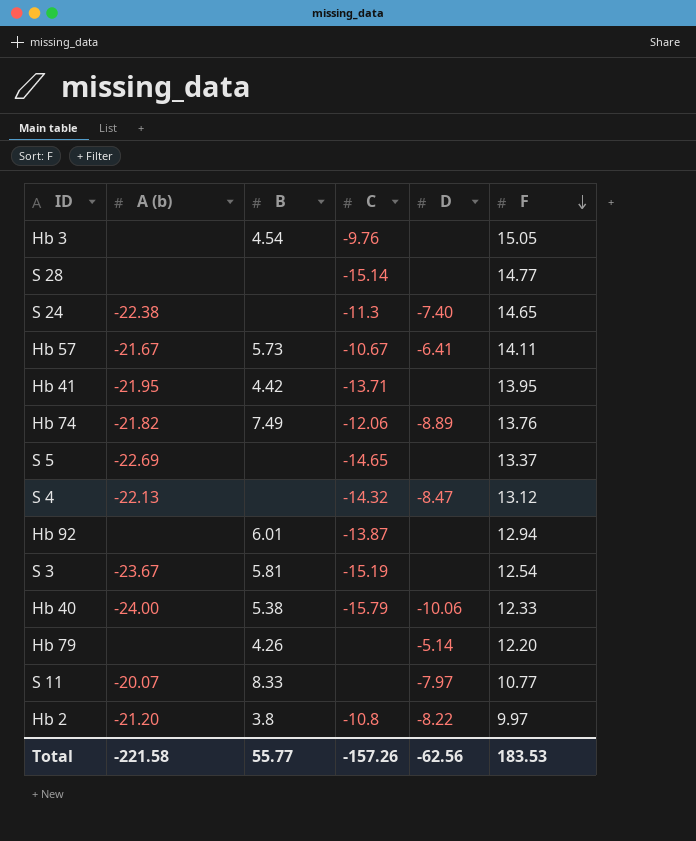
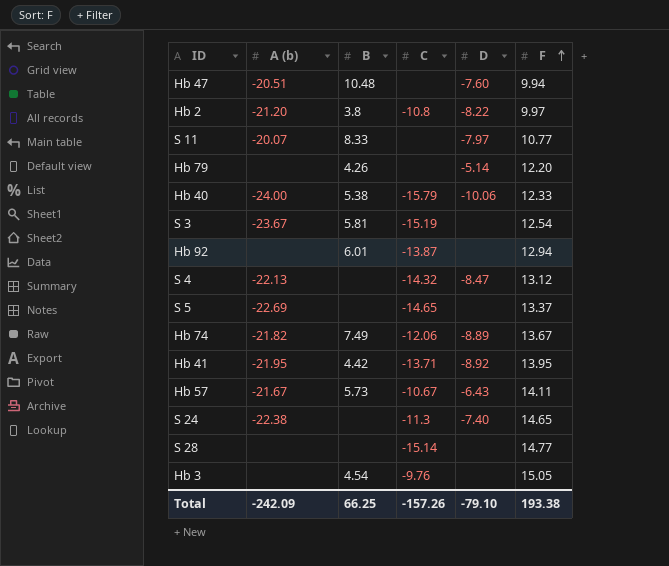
row order: F descending -> F ascending
row Hb 47: none -> -20.51 | 10.48 | none | -7.60 | 9.94
Hb 74 | F: 13.76 -> 13.67
Hb 41 | D: none -> -8.92
Hb 57 | D: -6.41 -> -6.43
Total | A (b): -221.58 -> -242.09
Total | B: 55.77 -> 66.25
Total | D: -62.56 -> -79.10
Total | F: 183.53 -> 193.38

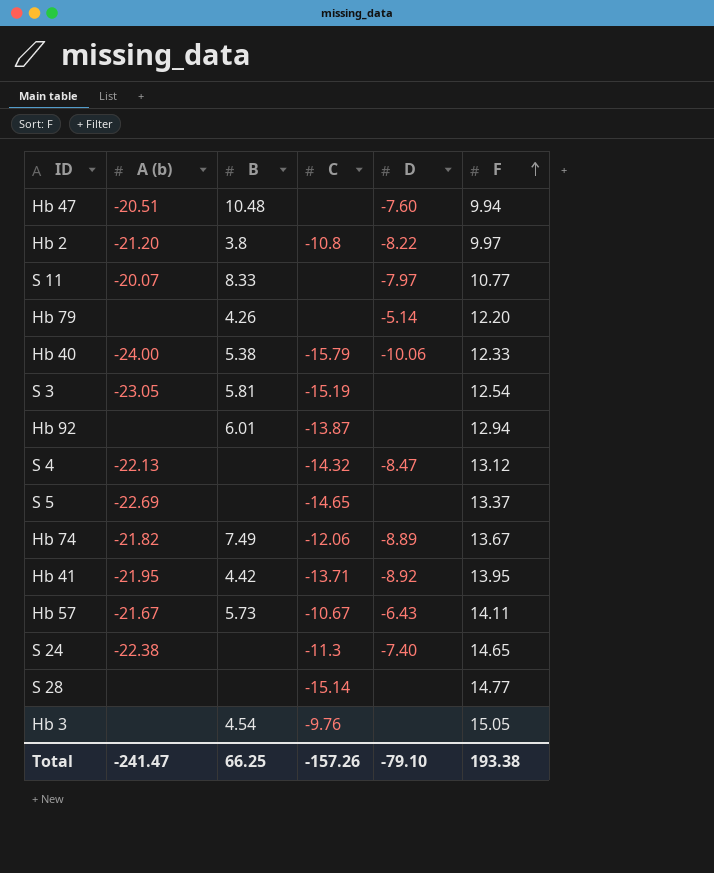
S 3 | A (b): -23.67 -> -23.05
Total | A (b): -242.09 -> -241.47

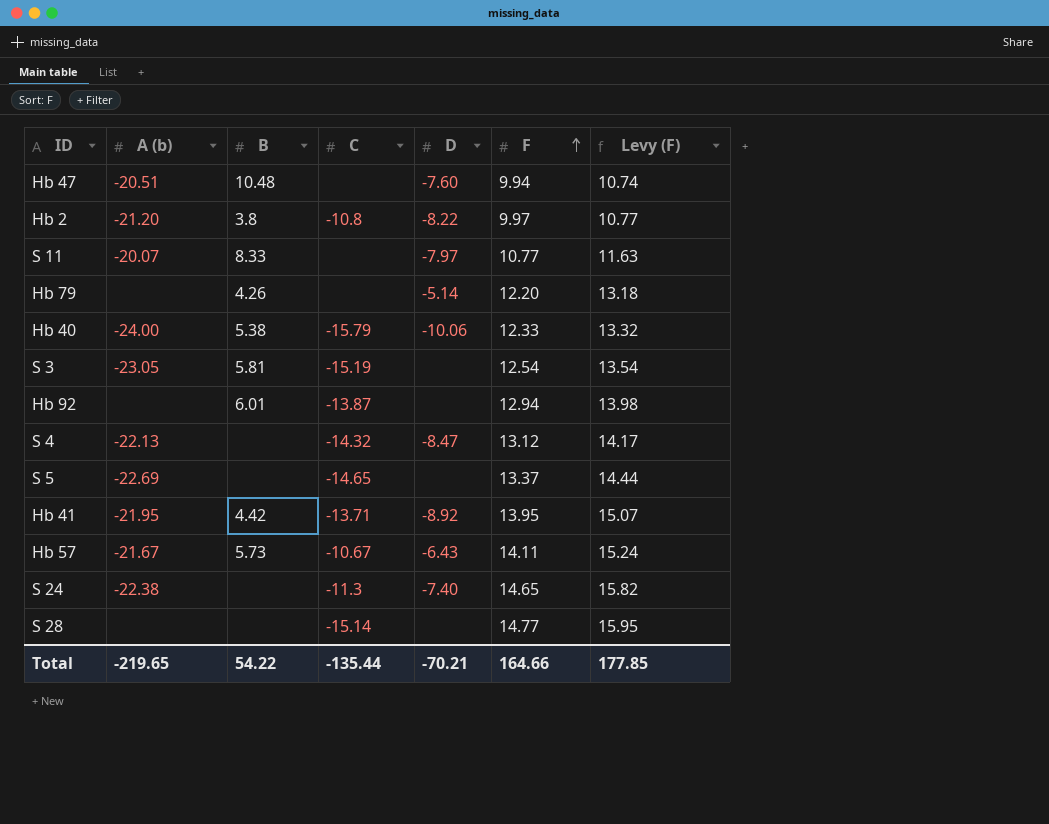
column Levy (F) | formula: none -> [F] * 1.08
row Hb 74: -21.82 | 7.49 | -12.06 | -8.89 | 13.67 -> none
row Hb 3: none | 4.54 | -9.76 | none | 15.05 -> none
Total | A (b): -241.47 -> -219.65
Total | B: 66.25 -> 54.22
Total | C: -157.26 -> -135.44
Total | D: -79.10 -> -70.21
Total | F: 193.38 -> 164.66

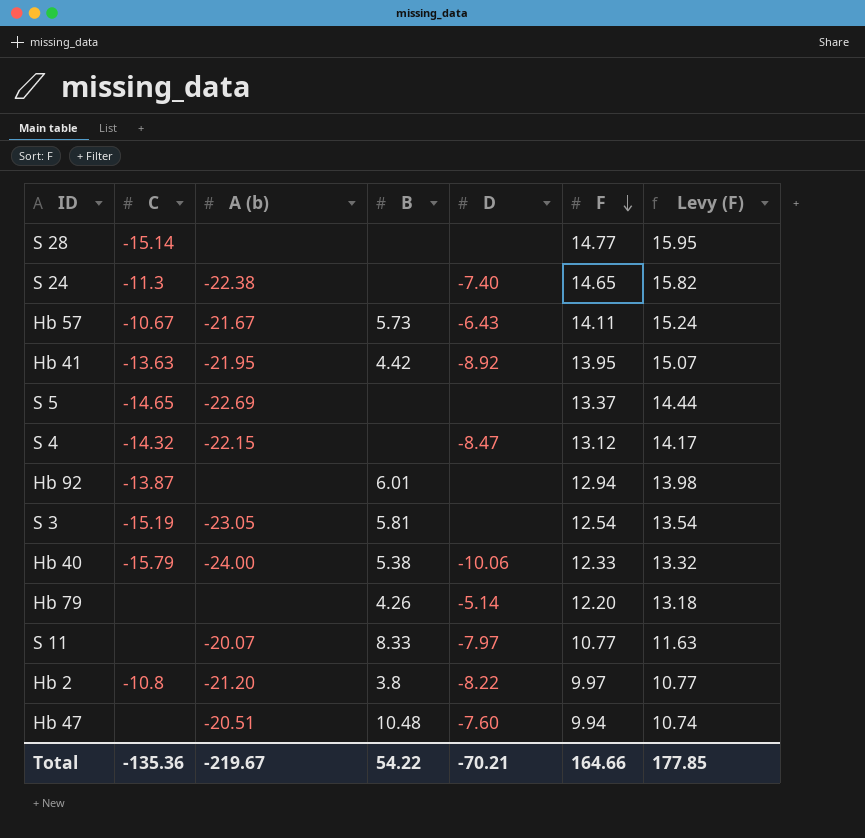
row order: F ascending -> F descending
column C | position: 4 -> 2
Hb 41 | C: -13.71 -> -13.63
S 4 | A (b): -22.13 -> -22.15
Total | C: -135.44 -> -135.36
Total | A (b): -219.65 -> -219.67

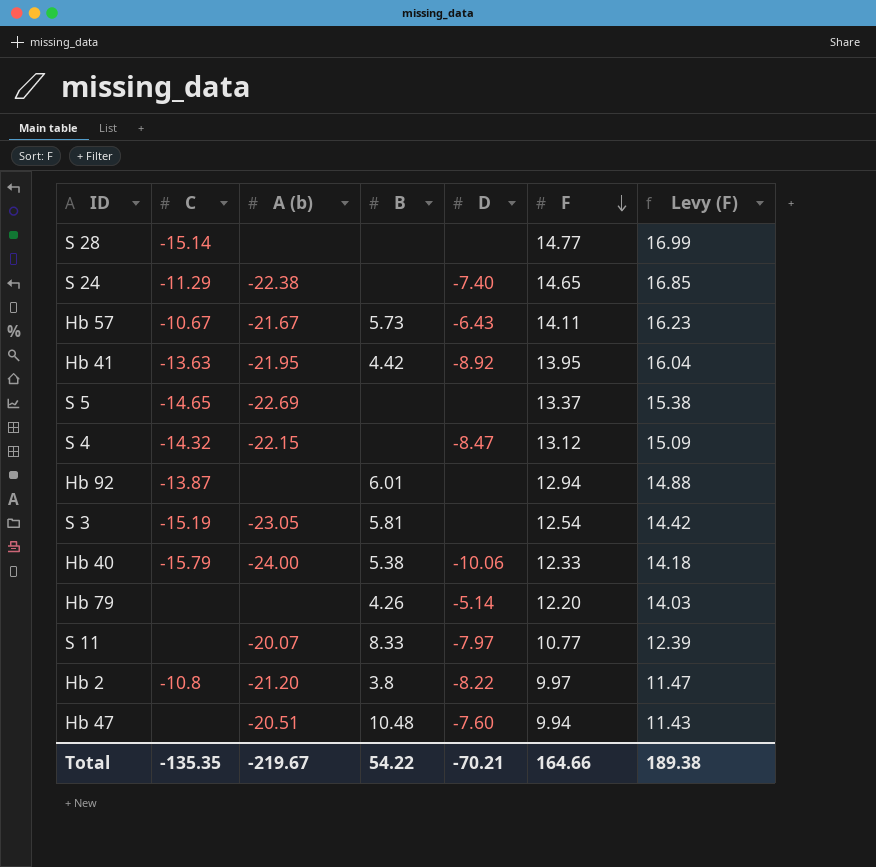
column Levy (F) | formula: [F] * 1.08 -> [F] * 1.15
S 24 | C: -11.3 -> -11.29
Total | C: -135.36 -> -135.35
Total | Levy (F): 177.85 -> 189.38

